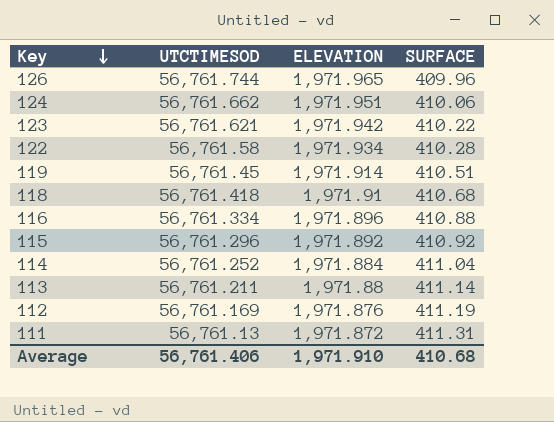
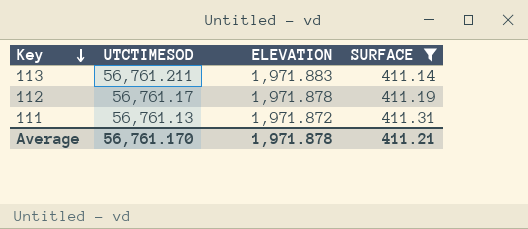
filter: none -> SURFACE >= 411.14
113 | ELEVATION: 1,971.88 -> 1,971.883
112 | UTCTIMESOD: 56,761.169 -> 56,761.17
112 | ELEVATION: 1,971.876 -> 1,971.878
Average | UTCTIMESOD: 56,761.406 -> 56,761.170
Average | ELEVATION: 1,971.910 -> 1,971.878
Average | SURFACE: 410.68 -> 411.21

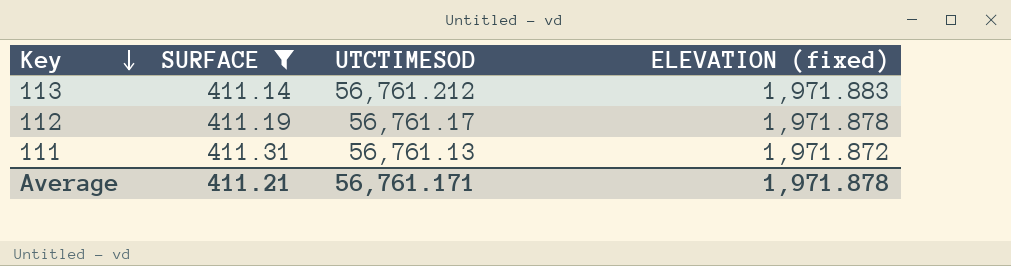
column SURFACE | position: 4 -> 2
column name: ELEVATION -> ELEVATION (fixed)
113 | UTCTIMESOD: 56,761.211 -> 56,761.212
Average | UTCTIMESOD: 56,761.170 -> 56,761.171

